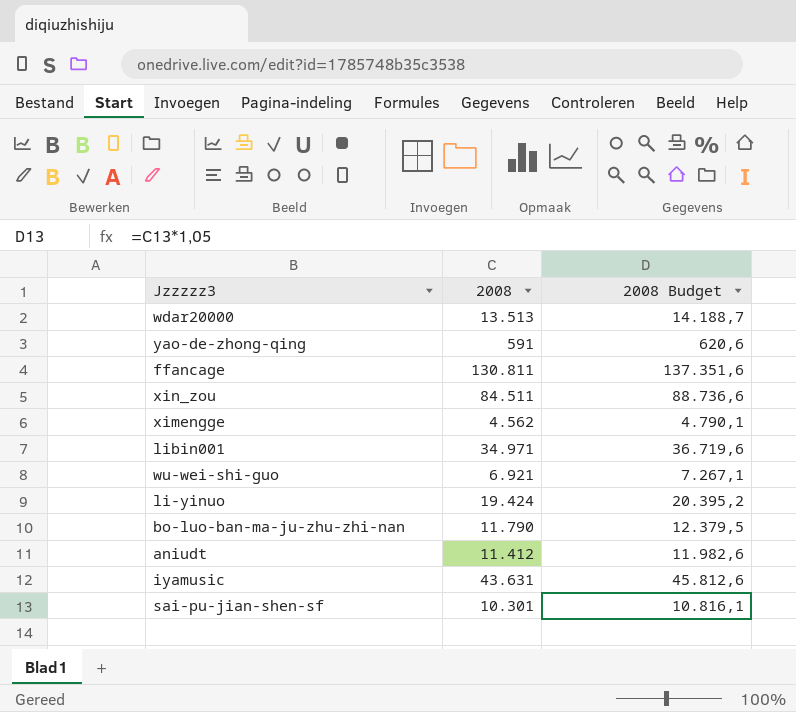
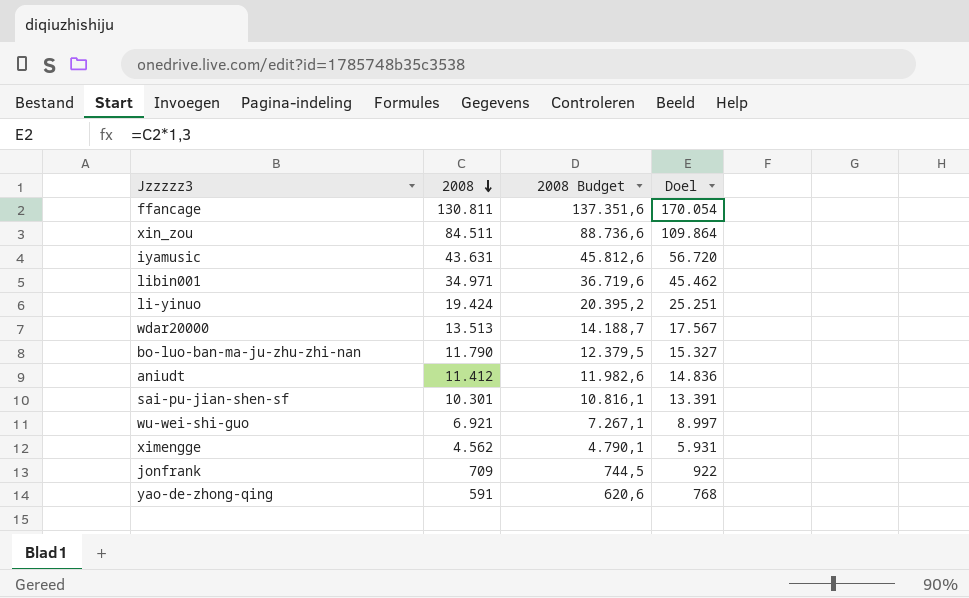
row order: none -> 2008 descending
column Doel | formula: none -> [2008] * 1,3
row jonfrank: none -> 709 | 744,5 | 922

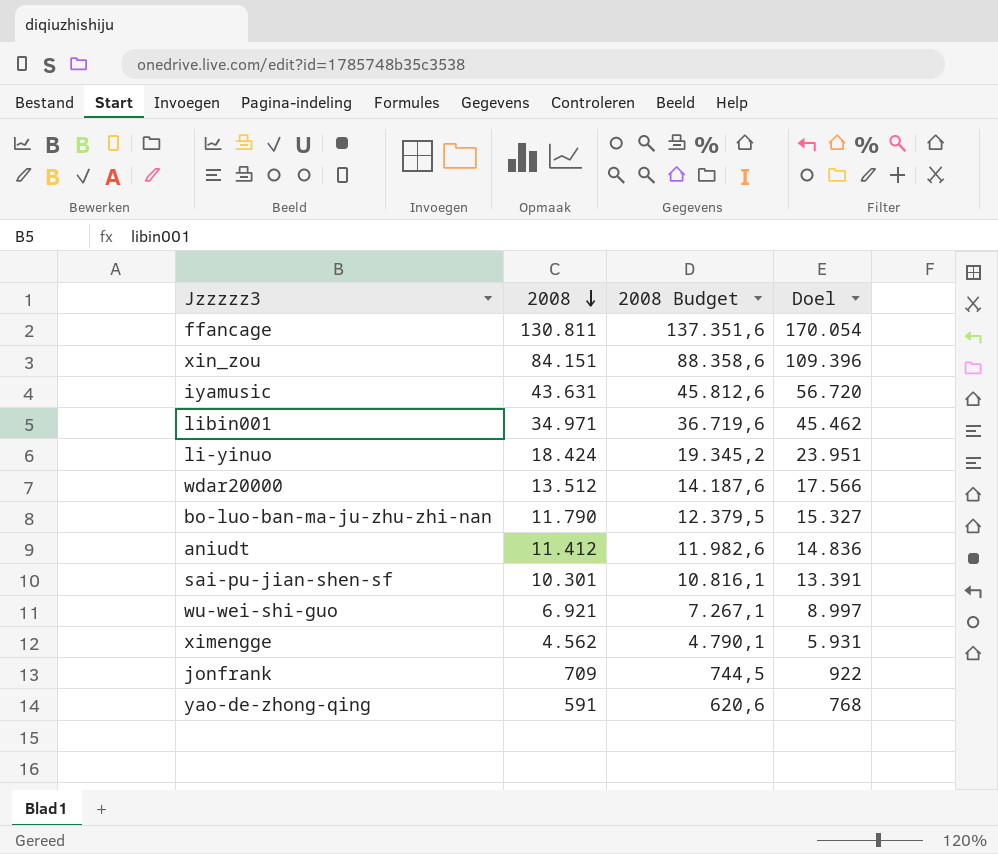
xin_zou | 2008: 84.511 -> 84.151
xin_zou | 2008 Budget: 88.736,6 -> 88.358,6
xin_zou | Doel: 109.864 -> 109.396
li-yinuo | 2008: 19.424 -> 18.424
li-yinuo | 2008 Budget: 20.395,2 -> 19.345,2
li-yinuo | Doel: 25.251 -> 23.951
wdar20000 | 2008: 13.513 -> 13.512
wdar20000 | 2008 Budget: 14.188,7 -> 14.187,6
wdar20000 | Doel: 17.567 -> 17.566

